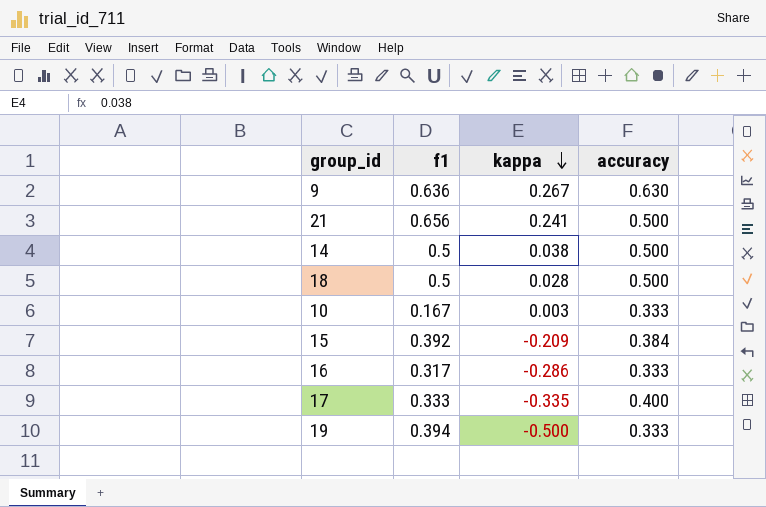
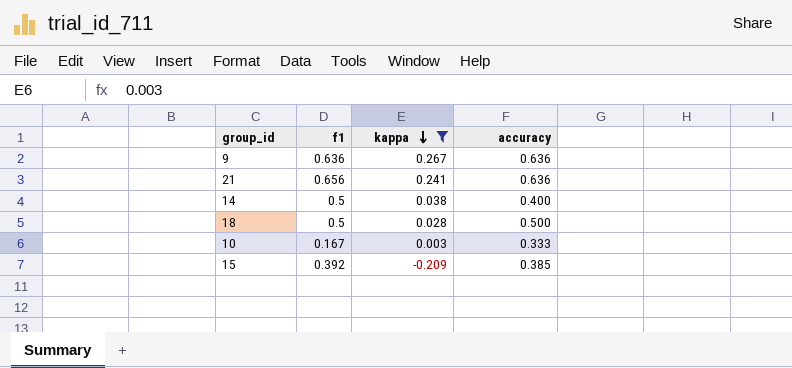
filter: none -> kappa >= -0.209
9 | accuracy: 0.630 -> 0.636
21 | accuracy: 0.500 -> 0.636
14 | accuracy: 0.500 -> 0.400
15 | accuracy: 0.384 -> 0.385

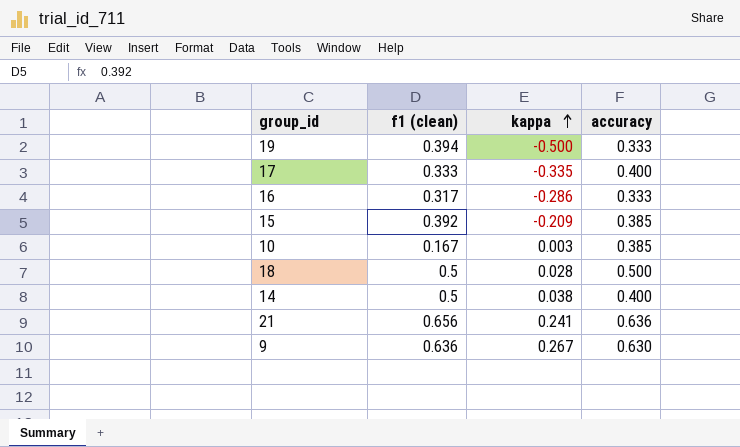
filter: kappa >= -0.209 -> none
row order: kappa descending -> kappa ascending
column name: f1 -> f1 (clean)
10 | accuracy: 0.333 -> 0.385
9 | accuracy: 0.636 -> 0.630

